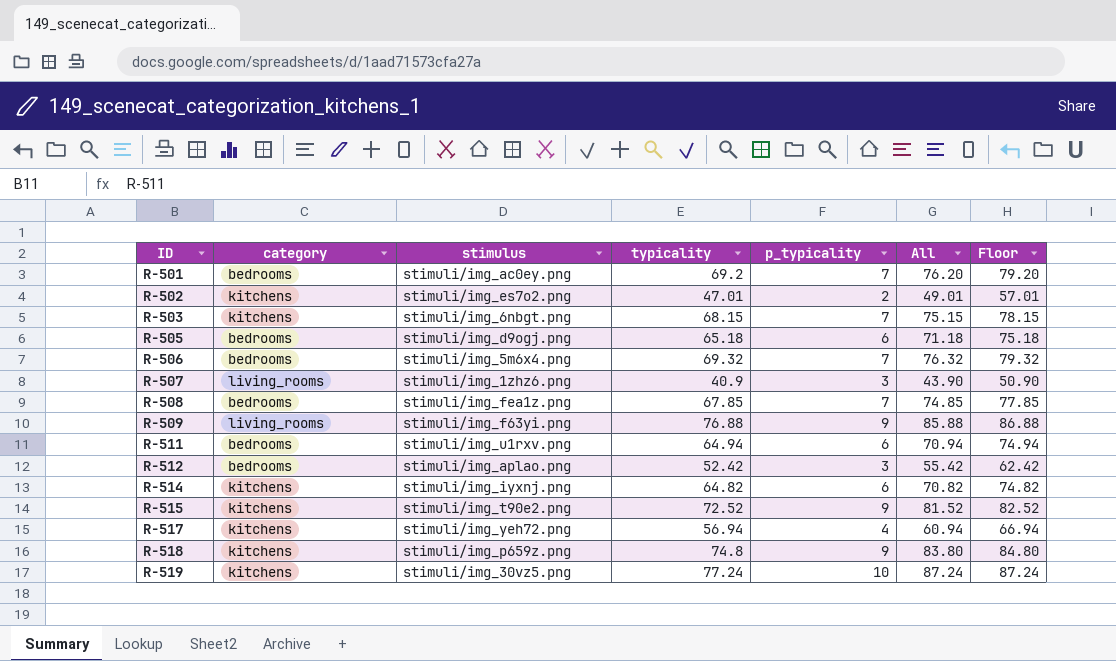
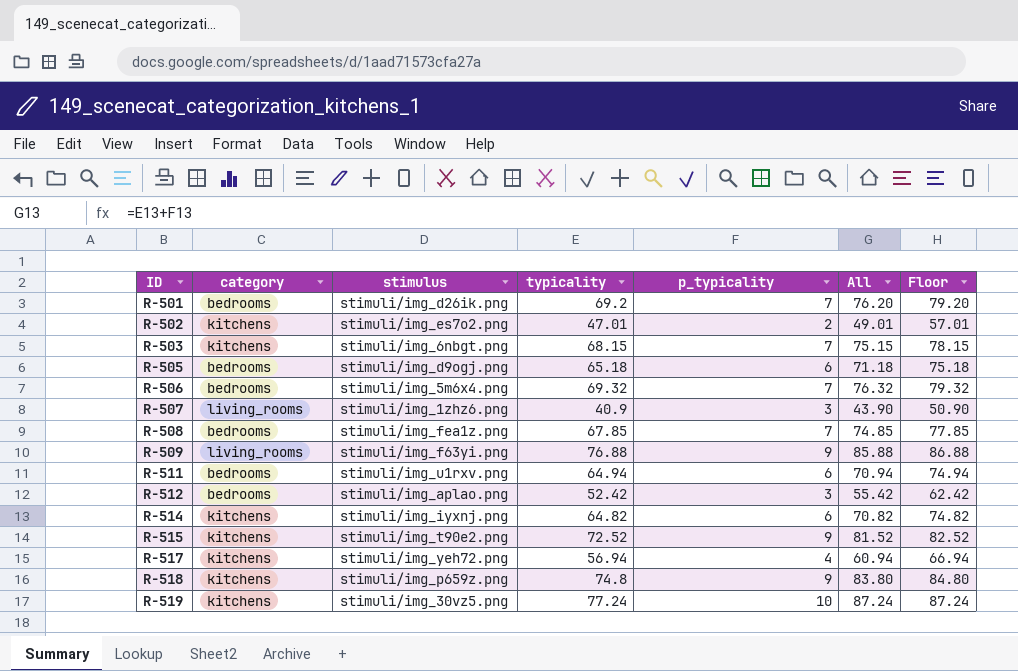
R-501 | stimulus: stimuli/img_ac0ey.png -> stimuli/img_d26ik.png

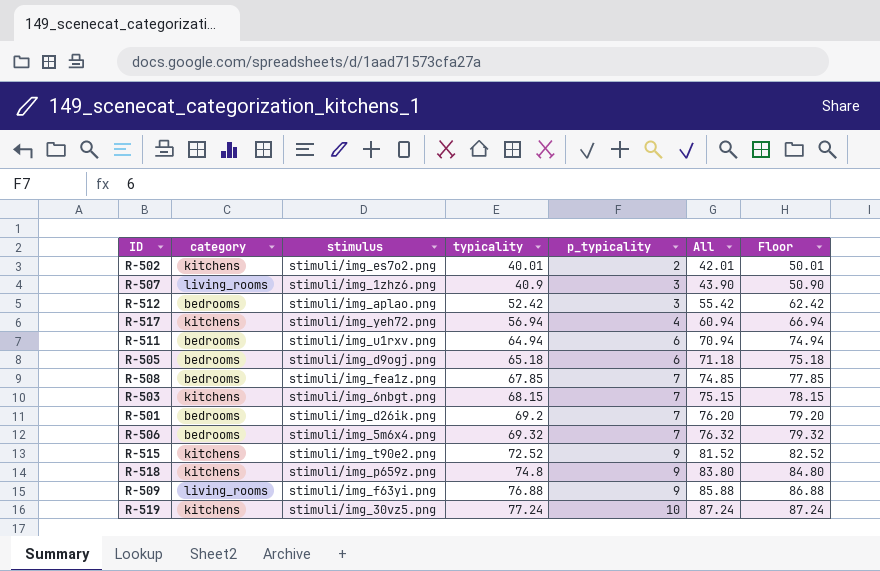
row order: ID ascending -> typicality ascending
row R-514: kitchens | stimuli/img_iyxnj.png | 64.82 | 6 | 70.82 | 74.82 -> none
R-502 | typicality: 47.01 -> 40.01
R-502 | All: 49.01 -> 42.01
R-502 | Floor: 57.01 -> 50.01

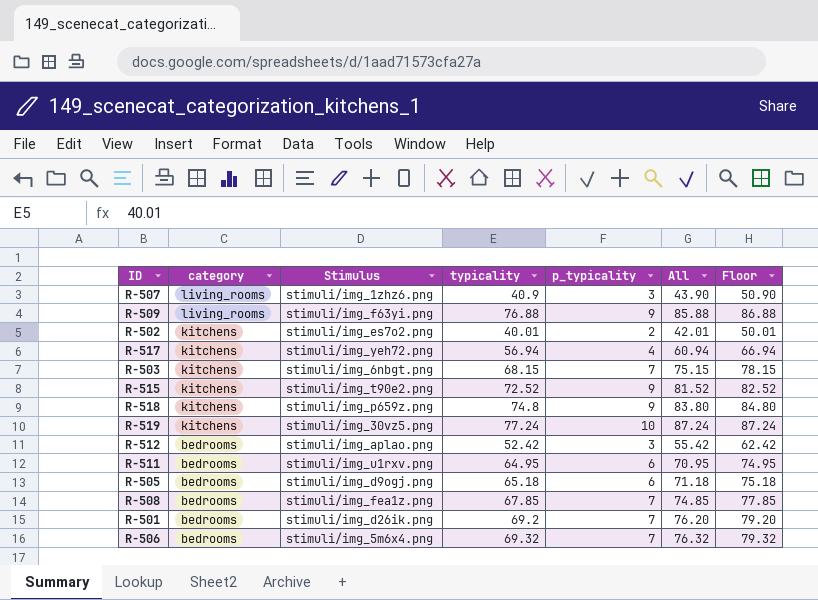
row order: typicality ascending -> category descending
column name: stimulus -> Stimulus
R-511 | typicality: 64.94 -> 64.95
R-511 | All: 70.94 -> 70.95
R-511 | Floor: 74.94 -> 74.95

